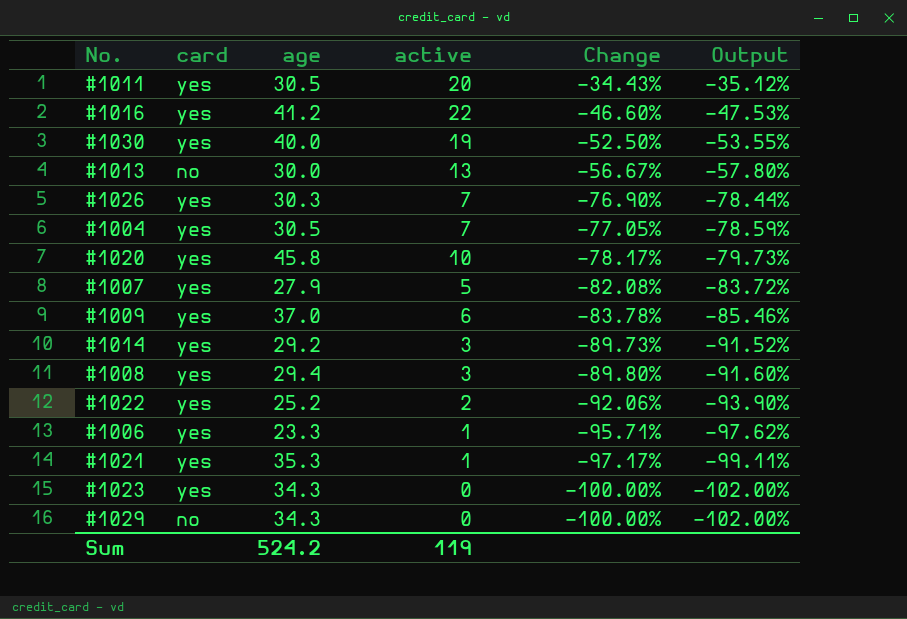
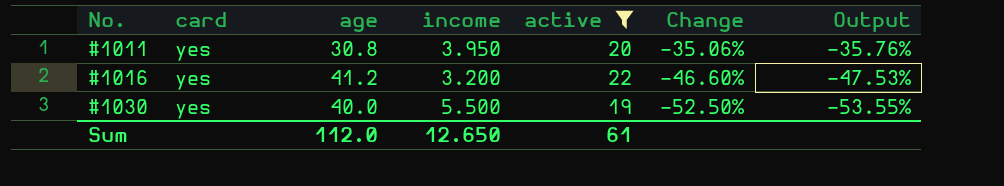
filter: none -> active >= 19
column income | position: none -> 4
#1011 | age: 30.5 -> 30.8
#1011 | Change: -34.43% -> -35.06%
#1011 | Output: -35.12% -> -35.76%
Sum | age: 524.2 -> 112.0
Sum | active: 119 -> 61

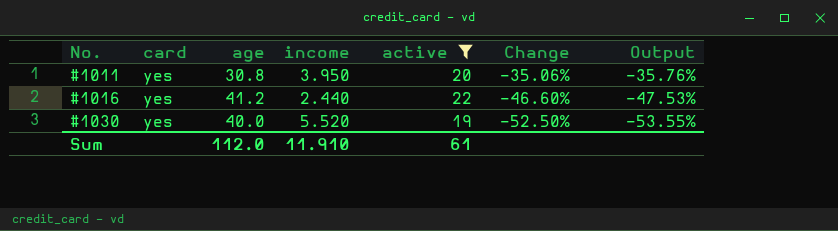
#1016 | income: 3.200 -> 2.440
#1030 | income: 5.500 -> 5.520
Sum | income: 12.650 -> 11.910

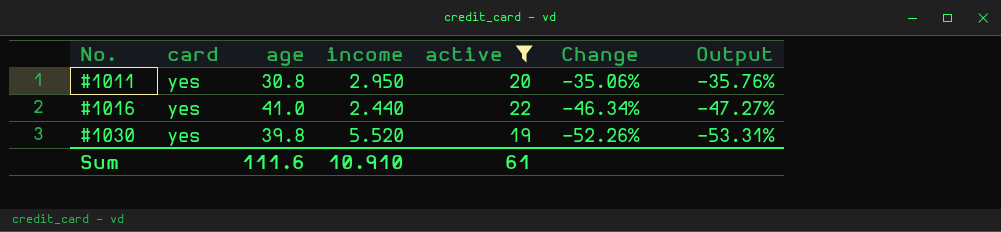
#1011 | income: 3.950 -> 2.950
#1016 | age: 41.2 -> 41.0
#1016 | Change: -46.60% -> -46.34%
#1016 | Output: -47.53% -> -47.27%
#1030 | age: 40.0 -> 39.8
#1030 | Change: -52.50% -> -52.26%
#1030 | Output: -53.55% -> -53.31%
Sum | age: 112.0 -> 111.6
Sum | income: 11.910 -> 10.910

